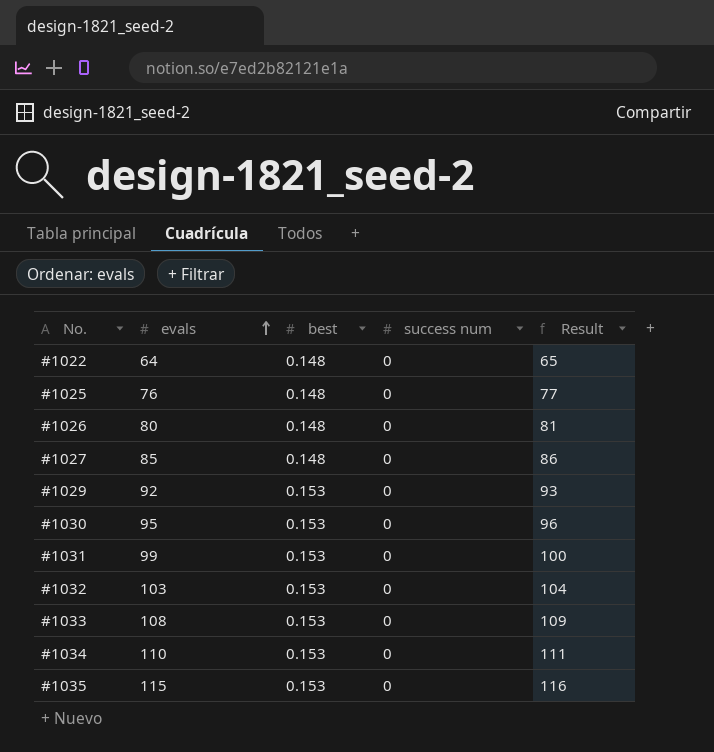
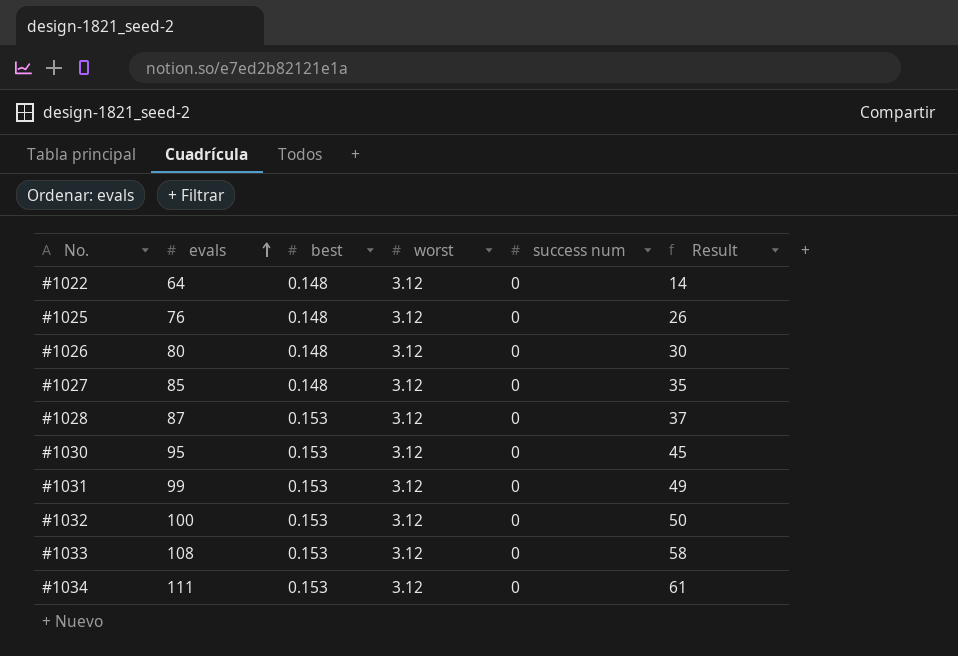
column worst | position: none -> 4
column Result | formula: [evals] + 1 -> [evals] - 50
row #1029: 92 | 0.153 | 0 | 93 -> none
row #1035: 115 | 0.153 | 0 | 116 -> none
row #1028: none -> 87 | 0.153 | 3.12 | 0 | 37
#1032 | evals: 103 -> 100
#1034 | evals: 110 -> 111

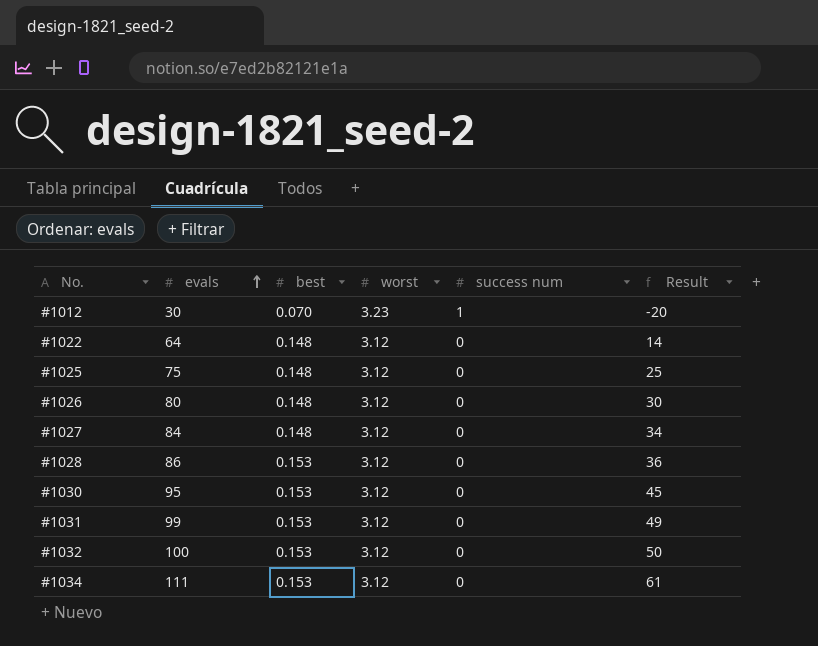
row #1033: 108 | 0.153 | 3.12 | 0 | 58 -> none
row #1012: none -> 30 | 0.070 | 3.23 | 1 | -20
#1025 | evals: 76 -> 75
#1025 | Result: 26 -> 25
#1027 | evals: 85 -> 84
#1027 | Result: 35 -> 34
#1028 | evals: 87 -> 86
#1028 | Result: 37 -> 36

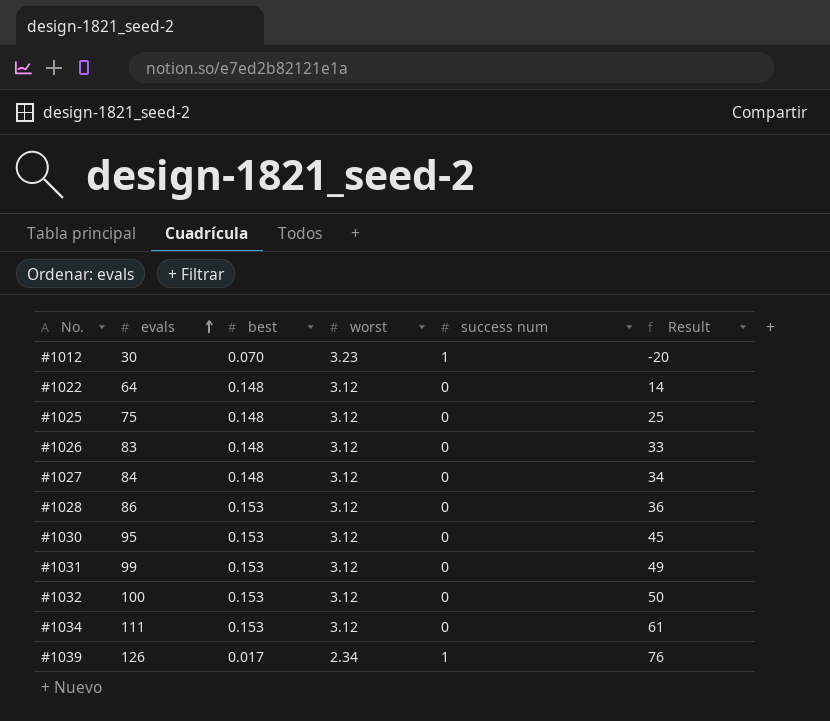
#1026 | evals: 80 -> 83
#1026 | Result: 30 -> 33
row #1039: none -> 126 | 0.017 | 2.34 | 1 | 76

